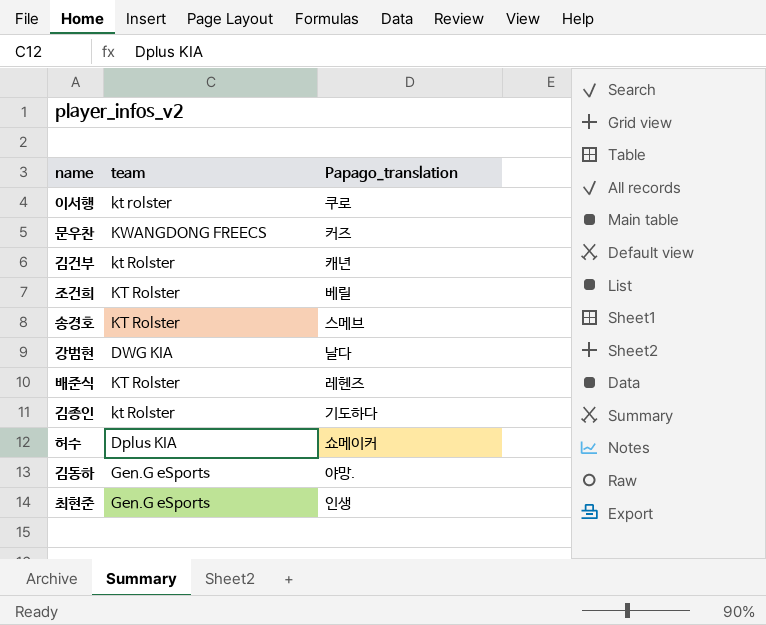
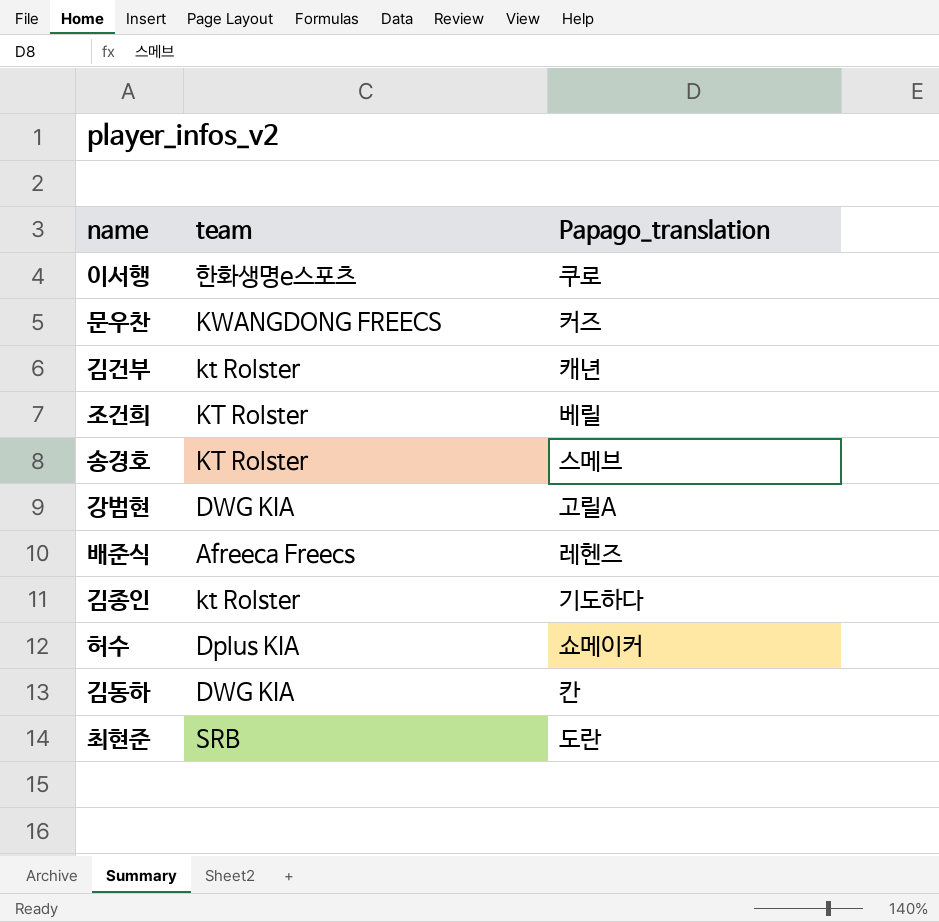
이서행 | team: kt rolster -> 한화생명e스포츠
강범현 | Papago_translation: 날다 -> 고릴A
배준식 | team: KT Rolster -> Afreeca Freecs
김동하 | team: Gen.G eSports -> DWG KIA
김동하 | Papago_translation: 야망. -> 칸
최현준 | team: Gen.G eSports -> SRB
최현준 | Papago_translation: 인생 -> 도란

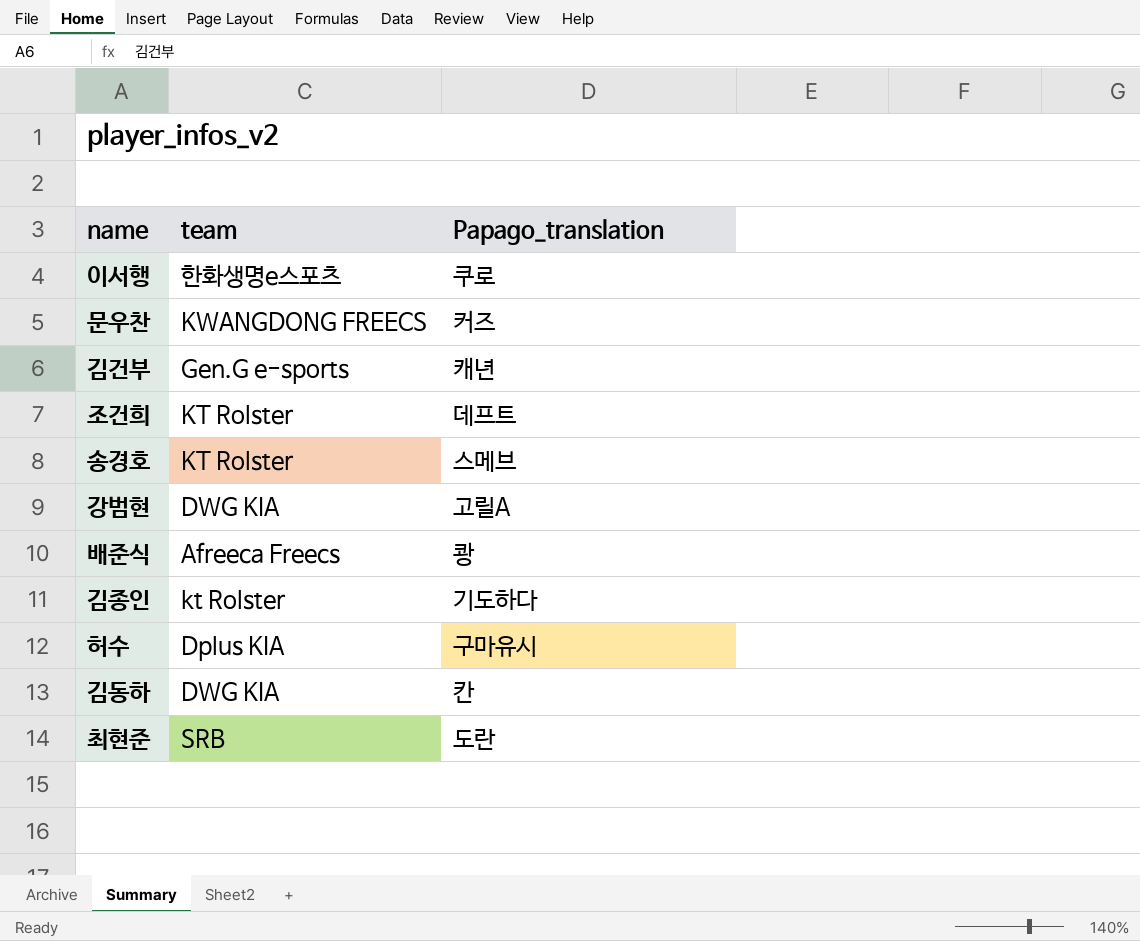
김건부 | team: kt Rolster -> Gen.G e-sports
조건희 | Papago_translation: 베릴 -> 데프트
배준식 | Papago_translation: 레헨즈 -> 쾅
허수 | Papago_translation: 쇼메이커 -> 구마유시

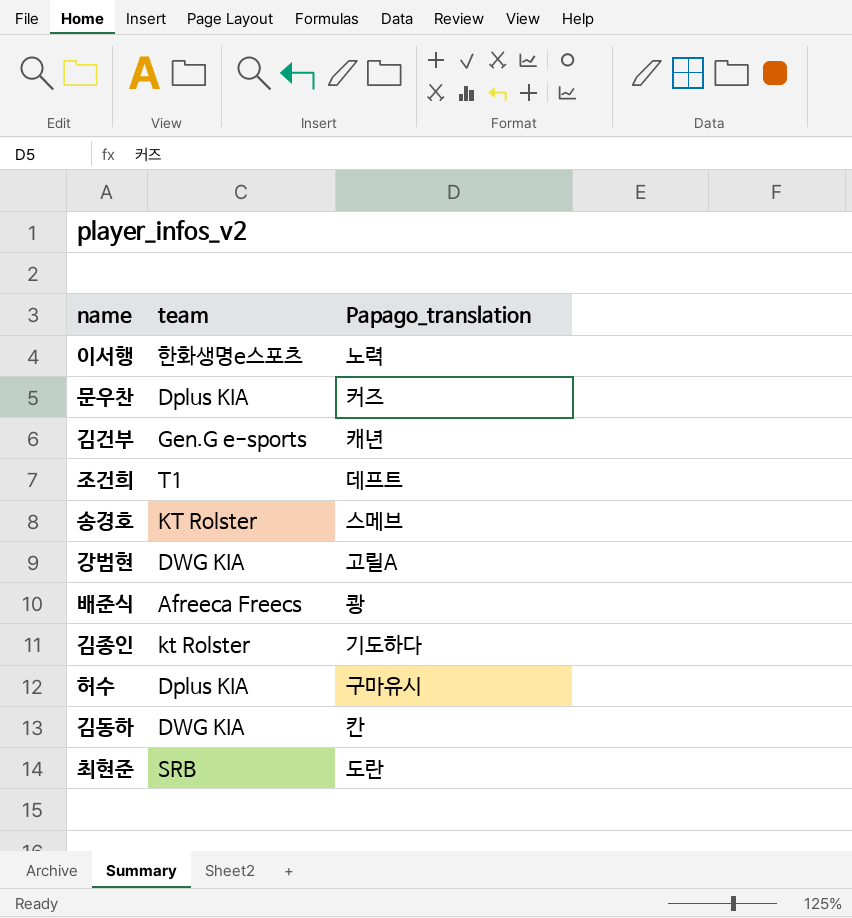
이서행 | Papago_translation: 쿠로 -> 노력
문우찬 | team: KWANGDONG FREECS -> Dplus KIA
조건희 | team: KT Rolster -> T1

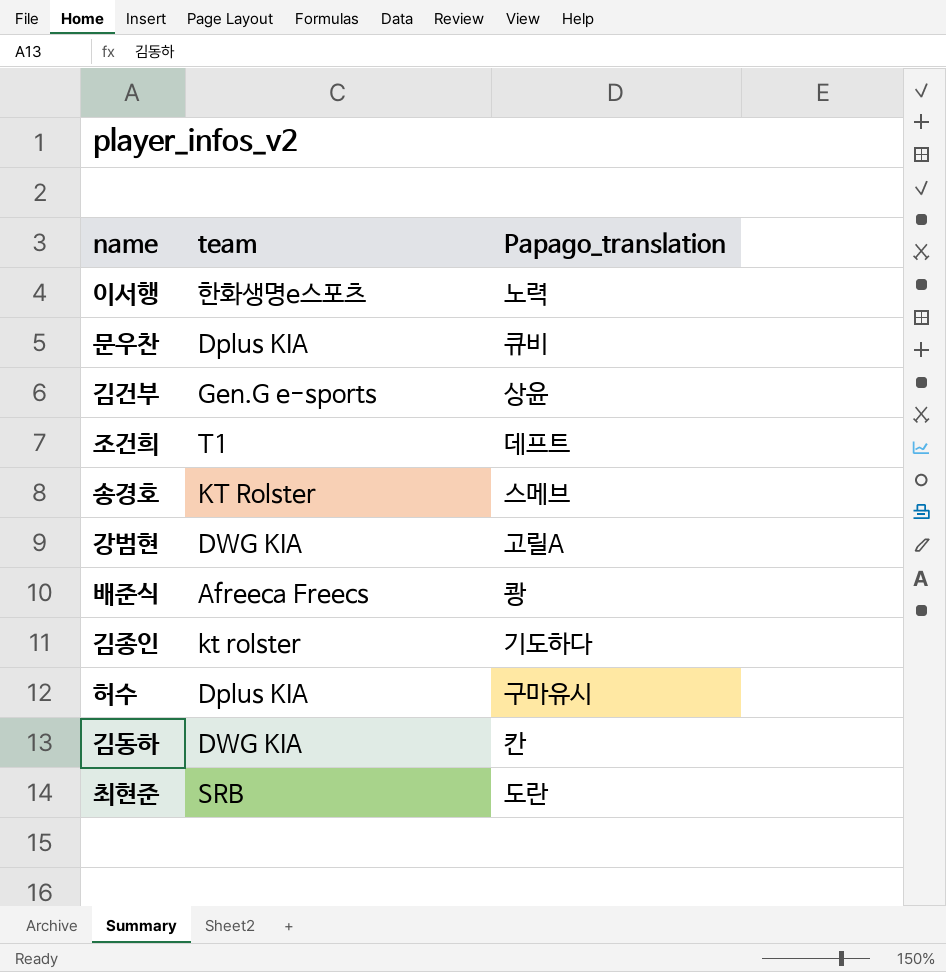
문우찬 | Papago_translation: 커즈 -> 큐비
김건부 | Papago_translation: 캐년 -> 상윤
김종인 | team: kt Rolster -> kt rolster

